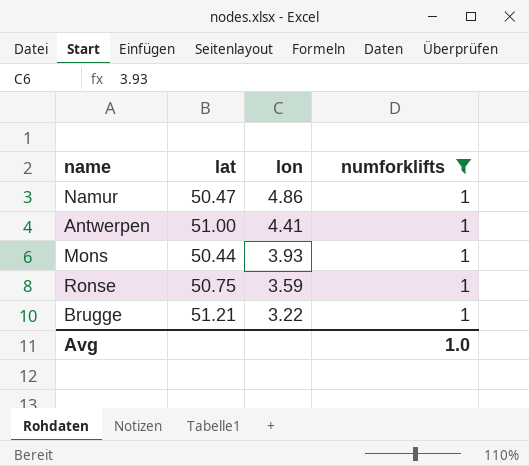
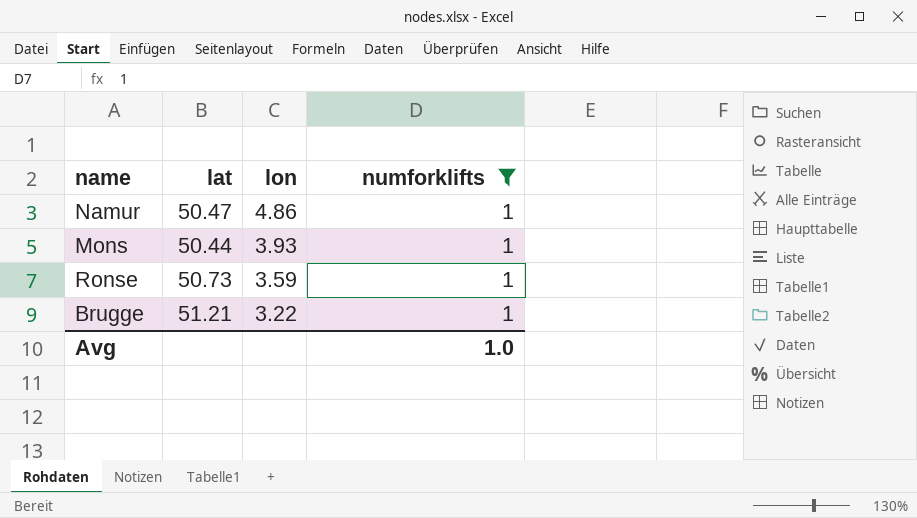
row Antwerpen: 51.00 | 4.41 | 1 -> none
Ronse | lat: 50.75 -> 50.73

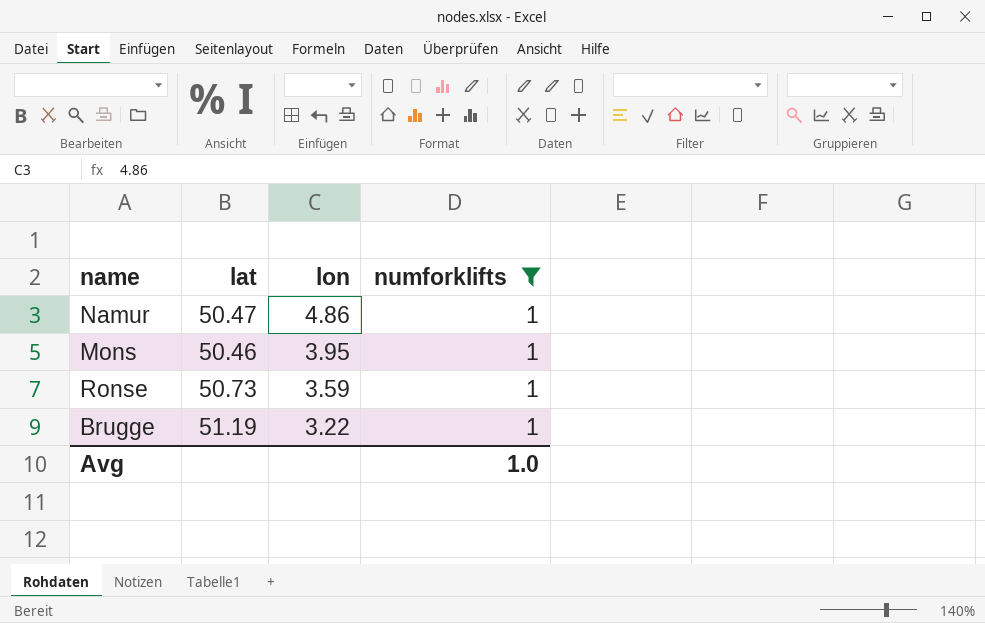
Mons | lat: 50.44 -> 50.46
Mons | lon: 3.93 -> 3.95
Brugge | lat: 51.21 -> 51.19

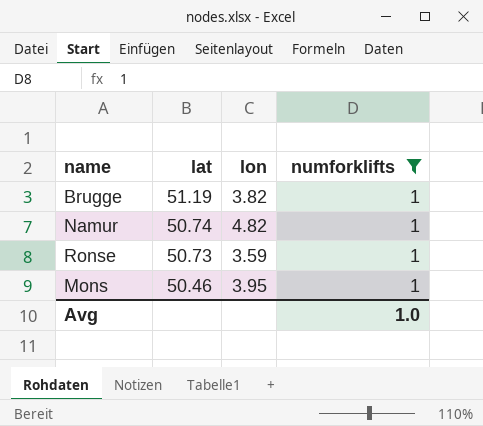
row order: lon descending -> lat descending
Brugge | lon: 3.22 -> 3.82
Namur | lat: 50.47 -> 50.74
Namur | lon: 4.86 -> 4.82

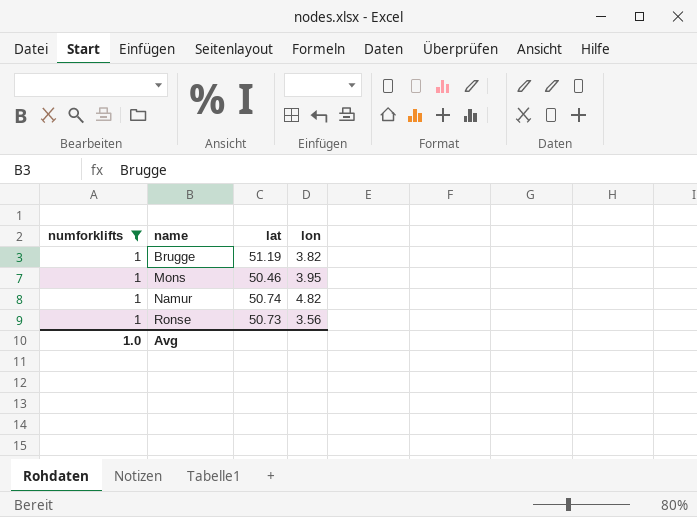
row order: lat descending -> name ascending
column numforklifts | position: 4 -> 1
Ronse | lon: 3.59 -> 3.56

